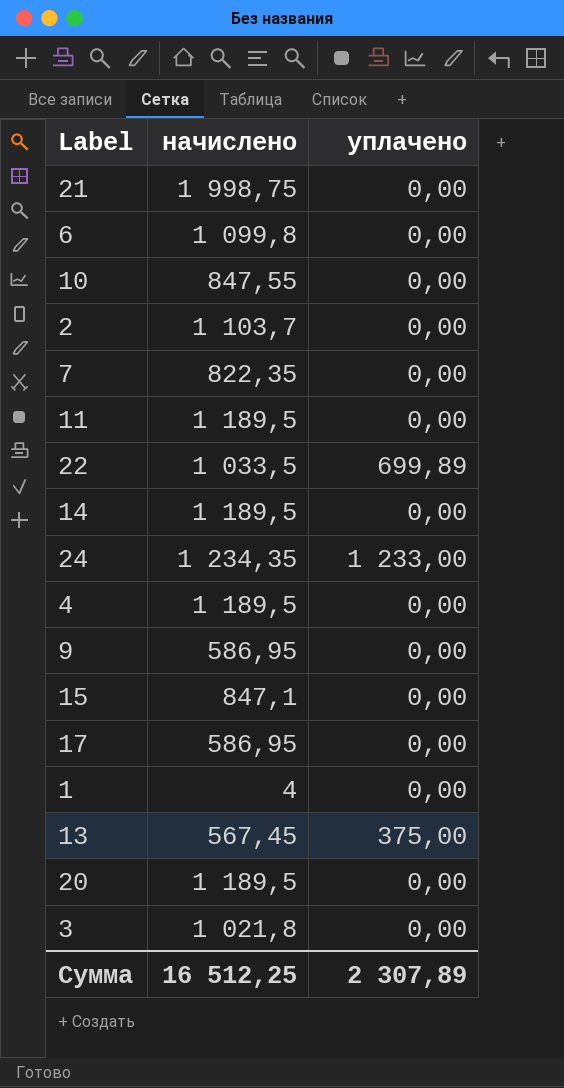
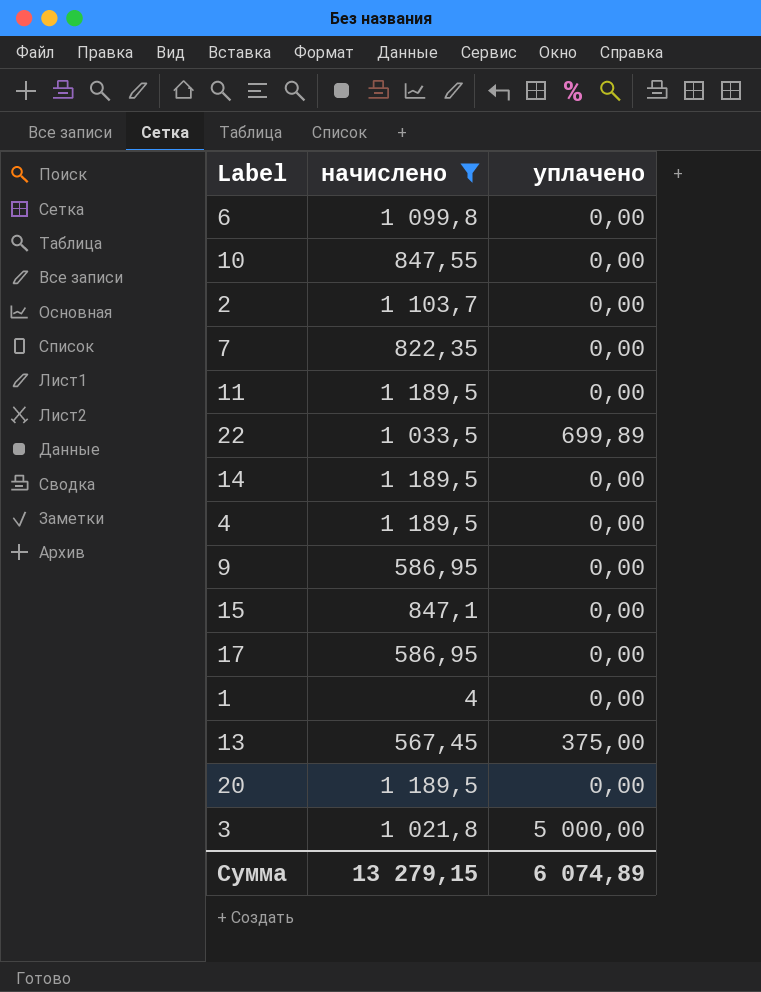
filter: none -> начислено <= 1 189,5
3 | уплачено: 0,00 -> 5 000,00
Сумма | начислено: 16 512,25 -> 13 279,15
Сумма | уплачено: 2 307,89 -> 6 074,89

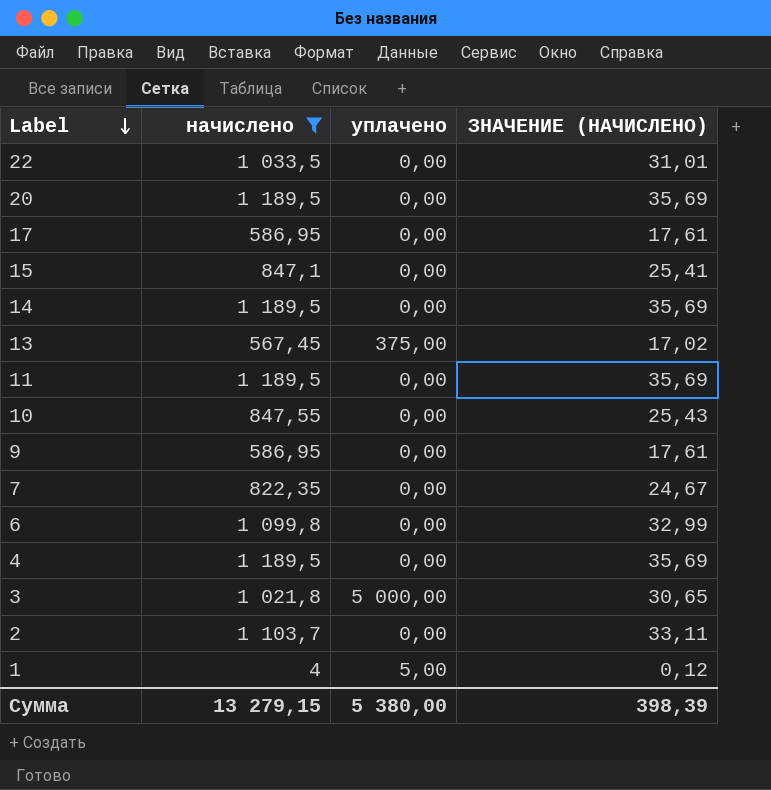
row order: none -> Label descending
column ЗНАЧЕНИЕ (НАЧИСЛЕНО) | formula: none -> [начислено] * 0,03
22 | уплачено: 699,89 -> 0,00
1 | уплачено: 0,00 -> 5,00
Сумма | уплачено: 6 074,89 -> 5 380,00

